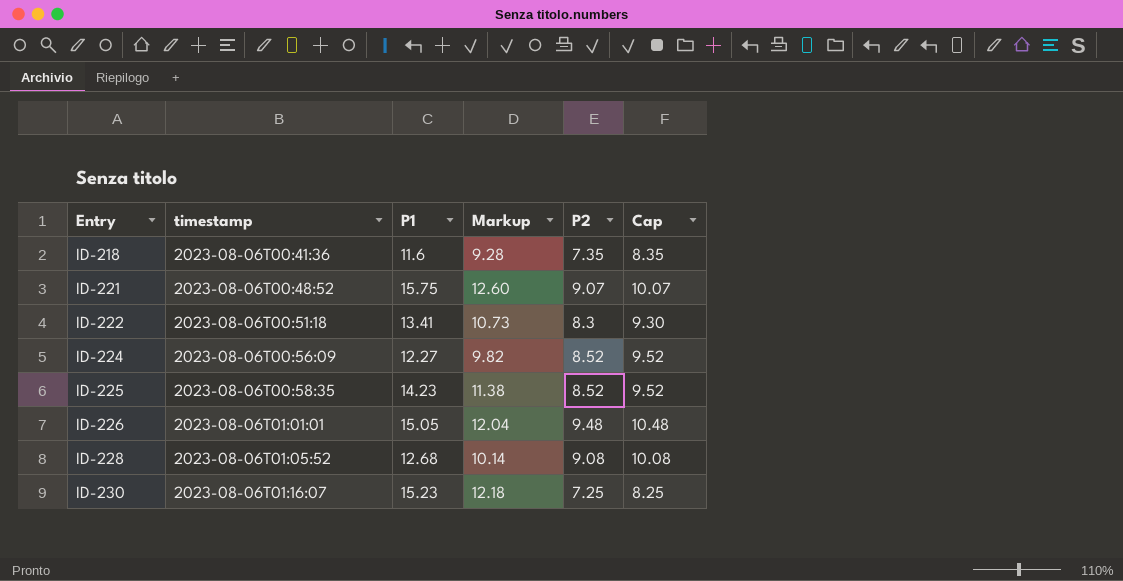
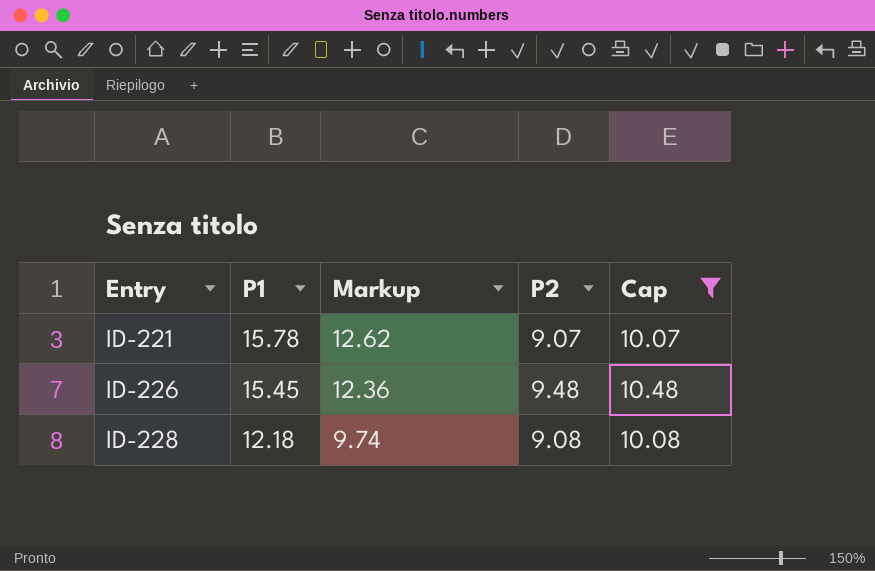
filter: none -> Cap >= 10.07
column timestamp | position: 2 -> none
ID-221 | P1: 15.75 -> 15.78
ID-221 | Markup: 12.60 -> 12.62
ID-226 | P1: 15.05 -> 15.45
ID-226 | Markup: 12.04 -> 12.36
ID-228 | P1: 12.68 -> 12.18
ID-228 | Markup: 10.14 -> 9.74

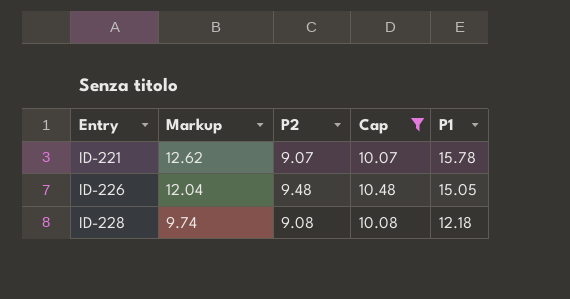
column P1 | position: 2 -> 5
ID-226 | Markup: 12.36 -> 12.04
ID-226 | P1: 15.45 -> 15.05

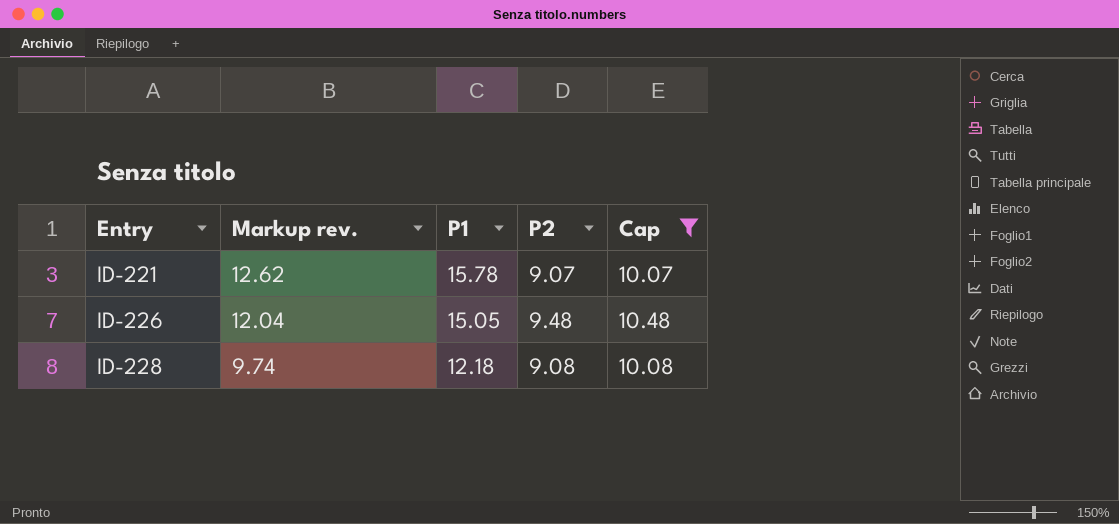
column name: Markup -> Markup rev.
column P1 | position: 5 -> 3

